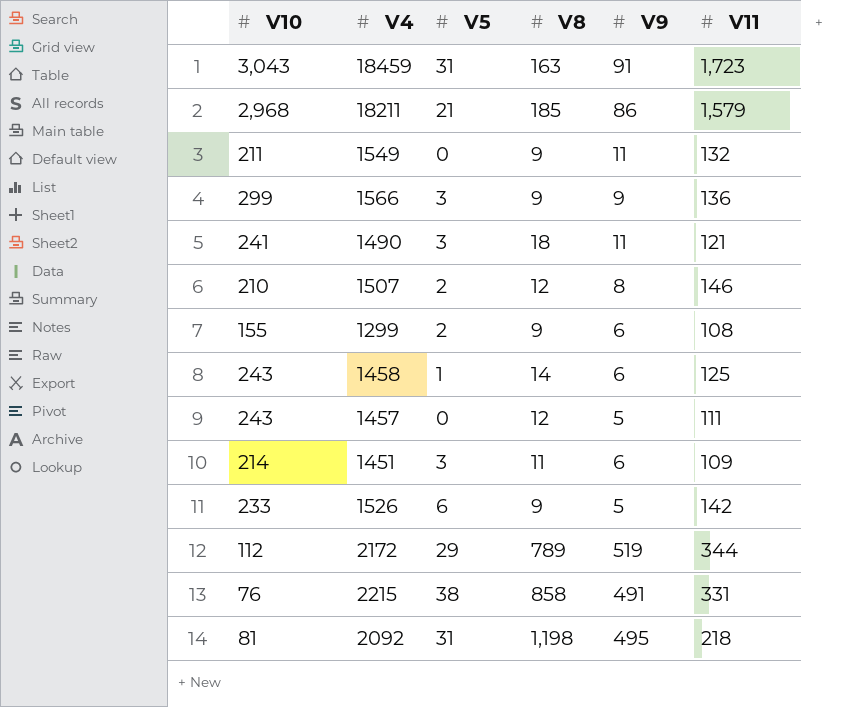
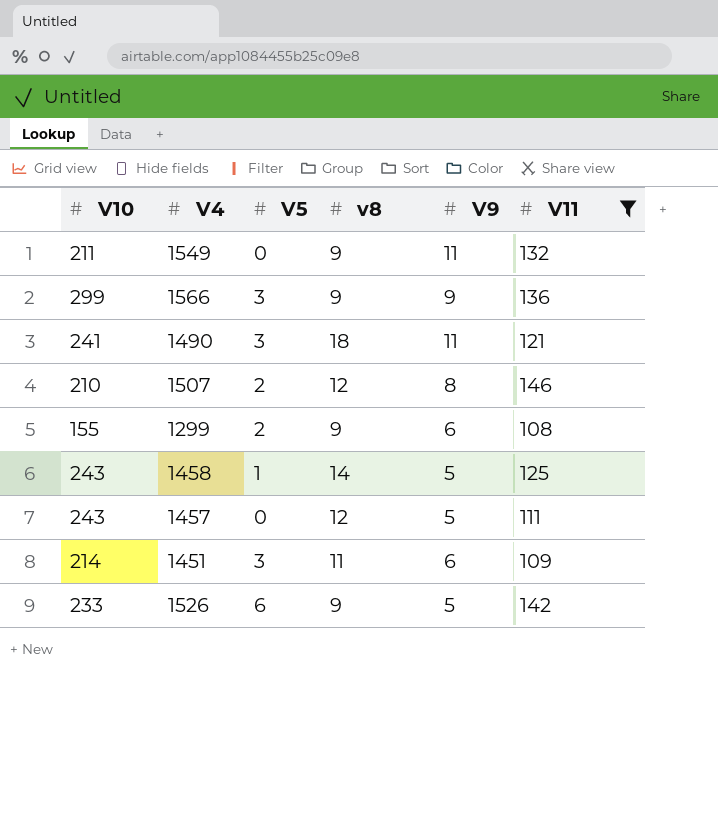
filter: none -> V11 <= 146
column name: V8 -> v8
1458 | V9: 6 -> 5

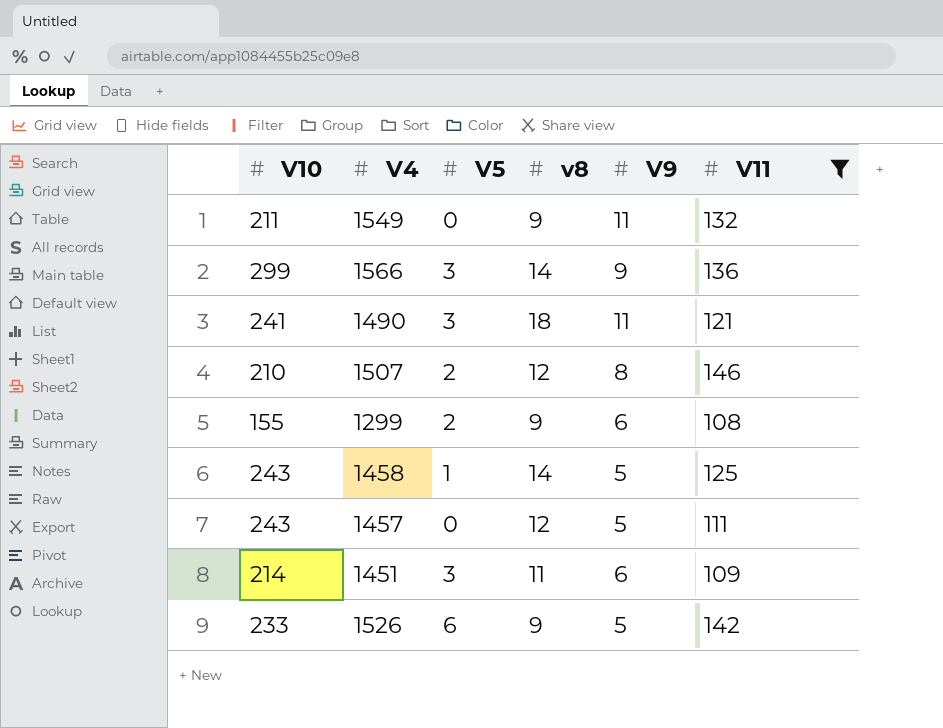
1566 | v8: 9 -> 14

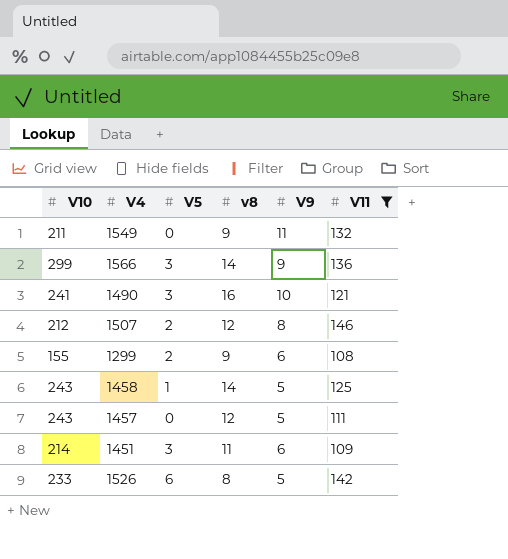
1490 | v8: 18 -> 16
1490 | V9: 11 -> 10
1507 | V10: 210 -> 212
1526 | v8: 9 -> 8

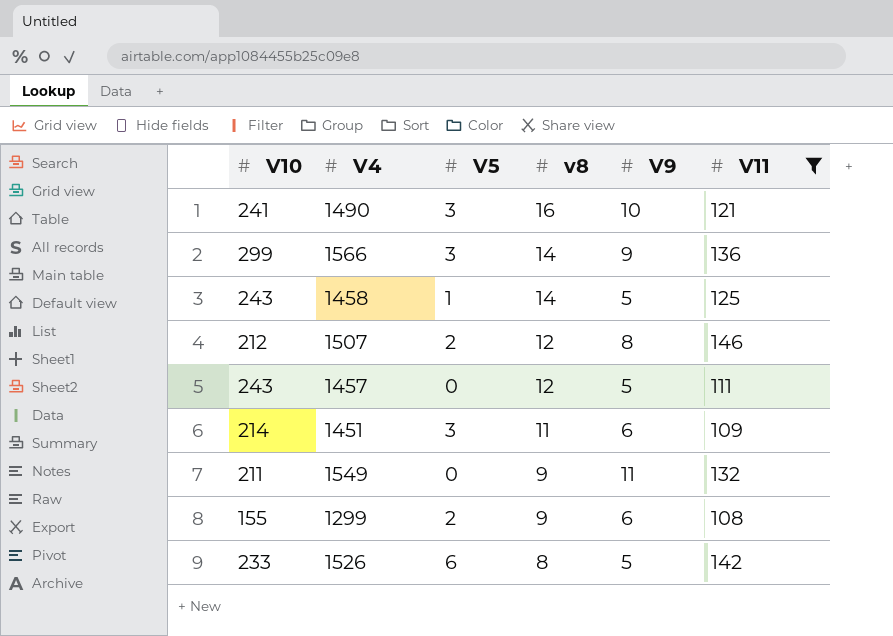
row order: none -> v8 descending

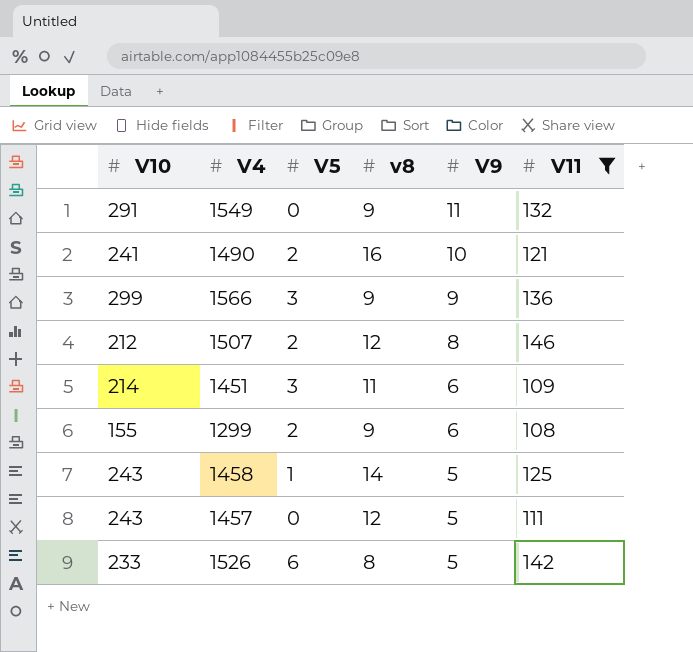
row order: v8 descending -> V9 descending
1549 | V10: 211 -> 291
1490 | V5: 3 -> 2
1566 | v8: 14 -> 9

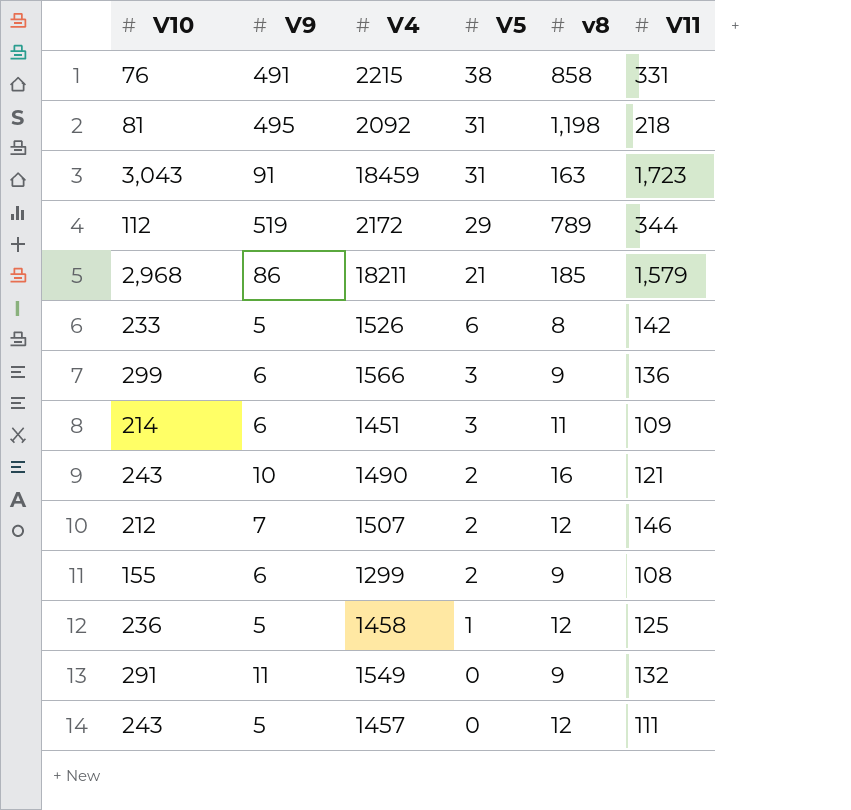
filter: V11 <= 146 -> none
row order: V9 descending -> V5 descending
column V9 | position: 5 -> 2
1566 | V9: 9 -> 6
1490 | V10: 241 -> 243
1507 | V9: 8 -> 7
1458 | V10: 243 -> 236
1458 | v8: 14 -> 12

